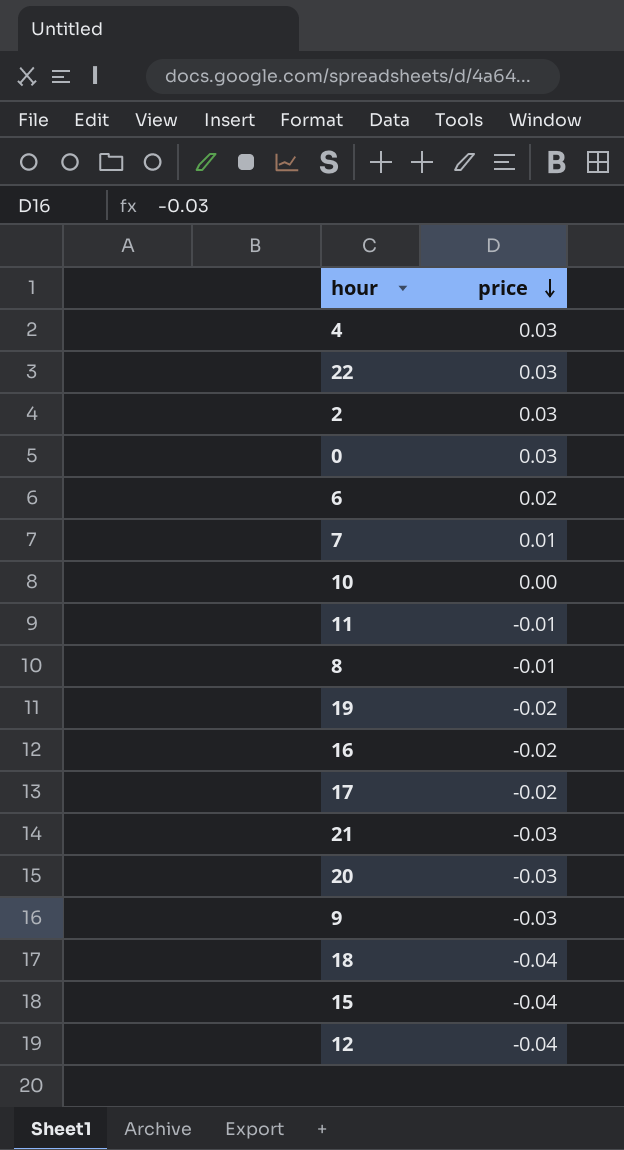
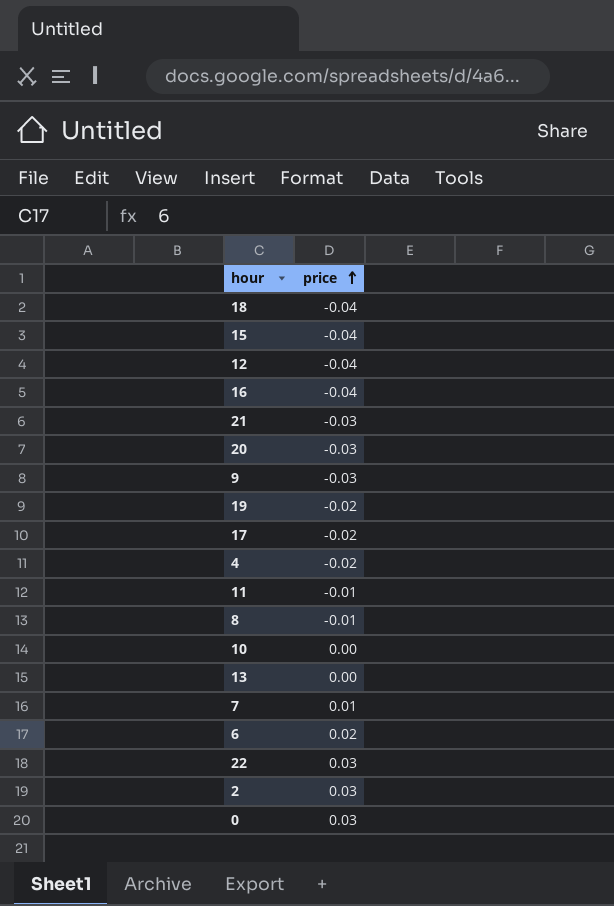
row order: price descending -> price ascending
16 | price: -0.02 -> -0.04
4 | price: 0.03 -> -0.02
row 13: none -> 0.00

